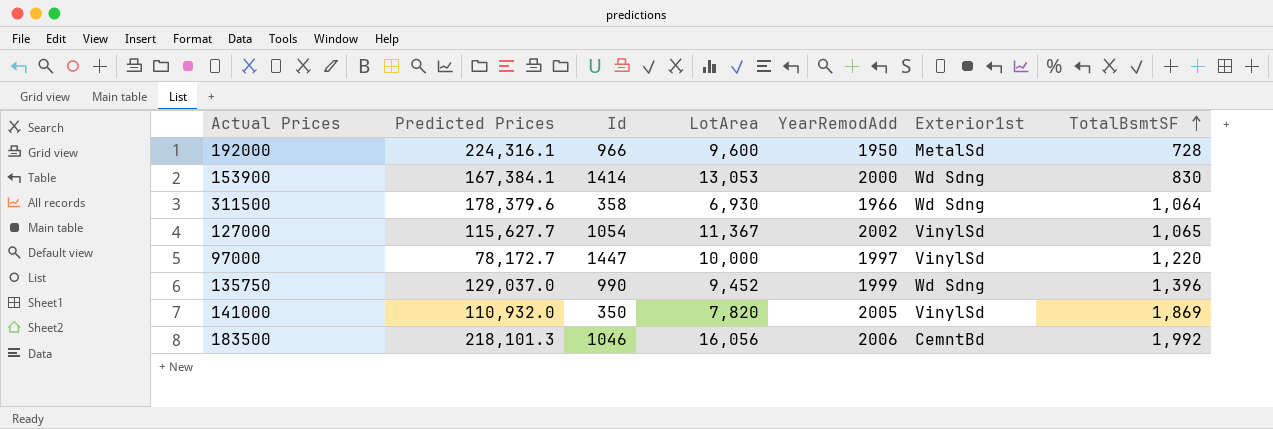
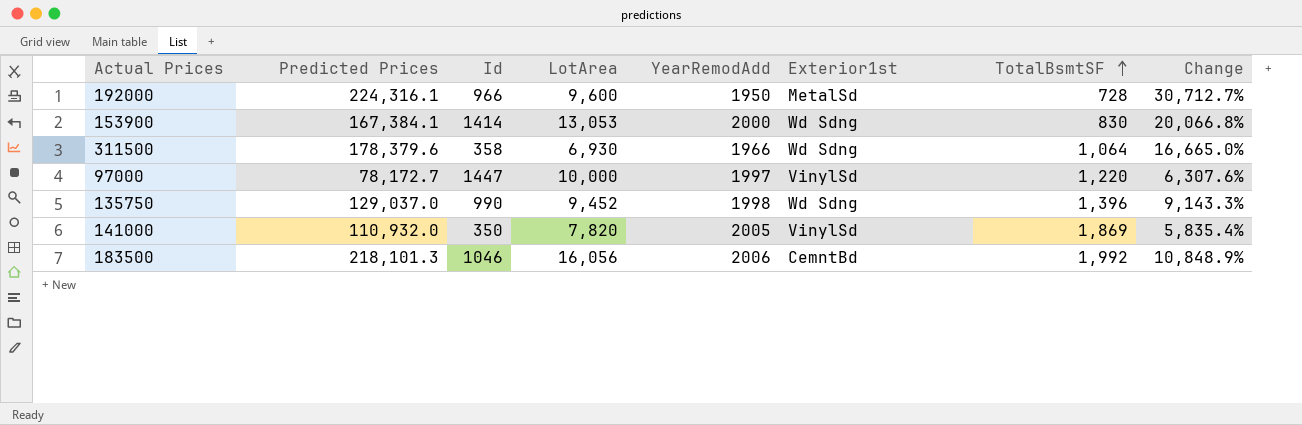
column Change | formula: none -> ([Predicted Prices] - [TotalBsmtSF]) / [TotalBsmtSF]
row 127000: 115,627.7 | 1054 | 11,367 | 2002 | VinylSd | 1,065 -> none
135750 | YearRemodAdd: 1999 -> 1998

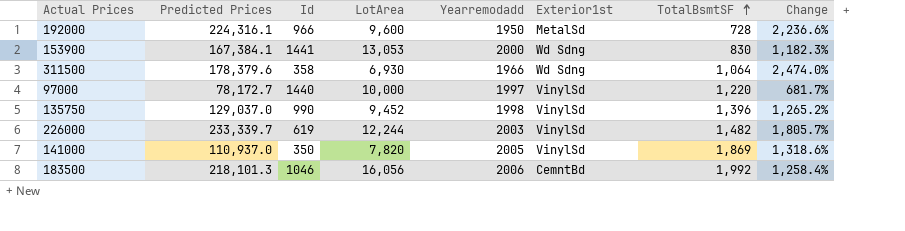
column name: YearRemodAdd -> Yearremodadd
column Change | formula: ([Predicted Prices] - [TotalBsmtSF]) / [TotalBsmtSF] -> ([Predicted Prices] - [LotArea]) / [LotArea]
153900 | Id: 1414 -> 1441
97000 | Id: 1447 -> 1440
135750 | Exterior1st: Wd Sdng -> VinylSd
row 226000: none -> 233,339.7 | 619 | 12,244 | 2003 | VinylSd | 1,482 | 1,805.7%
141000 | Predicted Prices: 110,932.0 -> 110,937.0

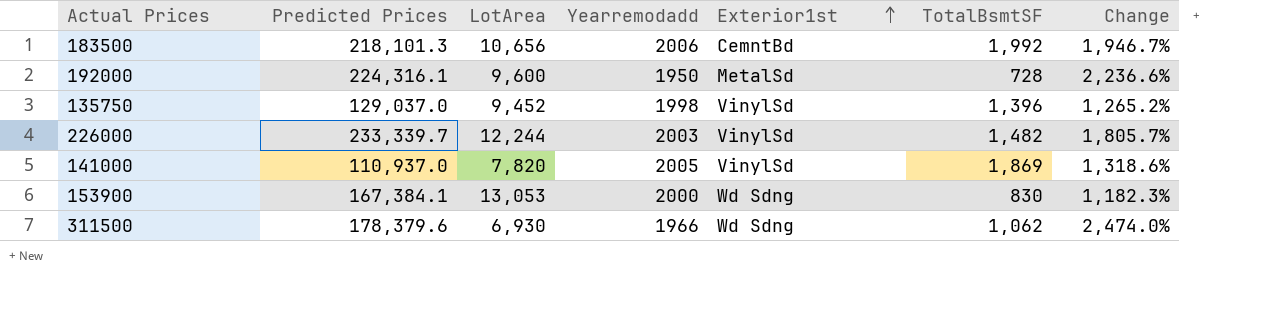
row order: TotalBsmtSF ascending -> Exterior1st ascending
column Id | position: 3 -> none
row 97000: 78,172.7 | 1440 | 10,000 | 1997 | VinylSd | 1,220 | 681.7% -> none
183500 | LotArea: 16,056 -> 10,656
183500 | Change: 1,258.4% -> 1,946.7%
311500 | TotalBsmtSF: 1,064 -> 1,062

